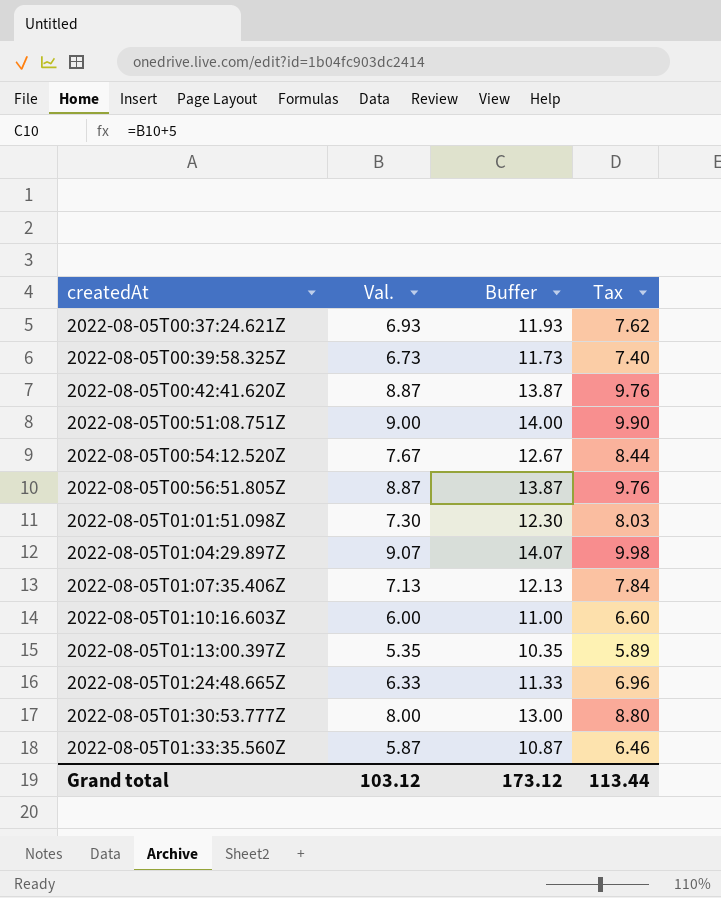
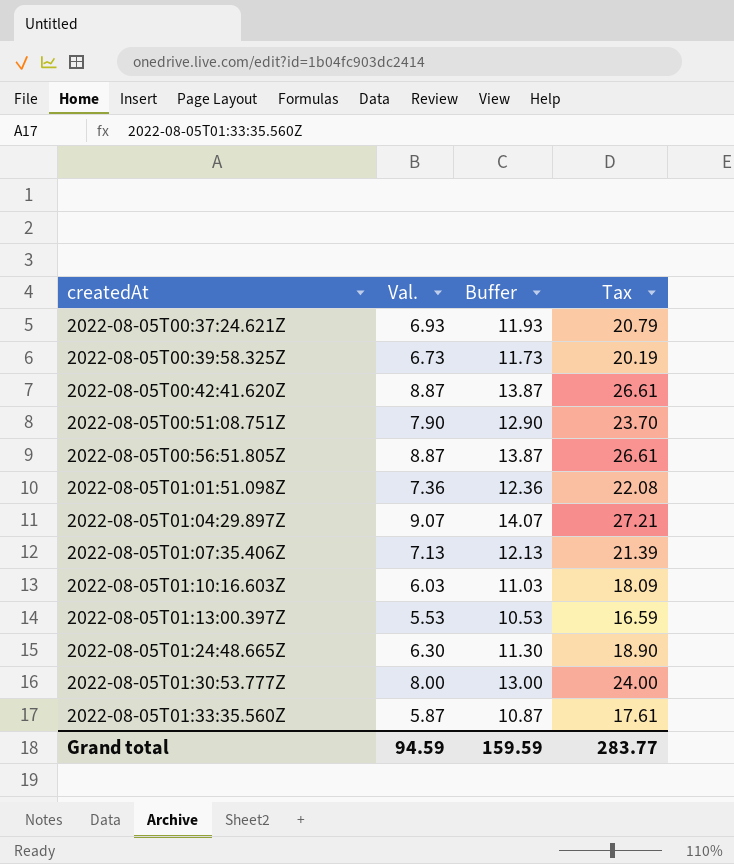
column Tax | formula: [Val.] * 1.1 -> [Val.] * 3
row 2022-08-05T00:54:12.520Z: 7.67 | 12.67 | 8.44 -> none
2022-08-05T00:51:08.751Z | Val.: 9.00 -> 7.90
2022-08-05T00:51:08.751Z | Buffer: 14.00 -> 12.90
2022-08-05T01:01:51.098Z | Val.: 7.30 -> 7.36
2022-08-05T01:01:51.098Z | Buffer: 12.30 -> 12.36
2022-08-05T01:10:16.603Z | Val.: 6.00 -> 6.03
2022-08-05T01:10:16.603Z | Buffer: 11.00 -> 11.03
2022-08-05T01:13:00.397Z | Val.: 5.35 -> 5.53
2022-08-05T01:13:00.397Z | Buffer: 10.35 -> 10.53
2022-08-05T01:24:48.665Z | Val.: 6.33 -> 6.30
2022-08-05T01:24:48.665Z | Buffer: 11.33 -> 11.30
Grand total | Val.: 103.12 -> 94.59
Grand total | Buffer: 173.12 -> 159.59
Grand total | Tax: 113.44 -> 283.77

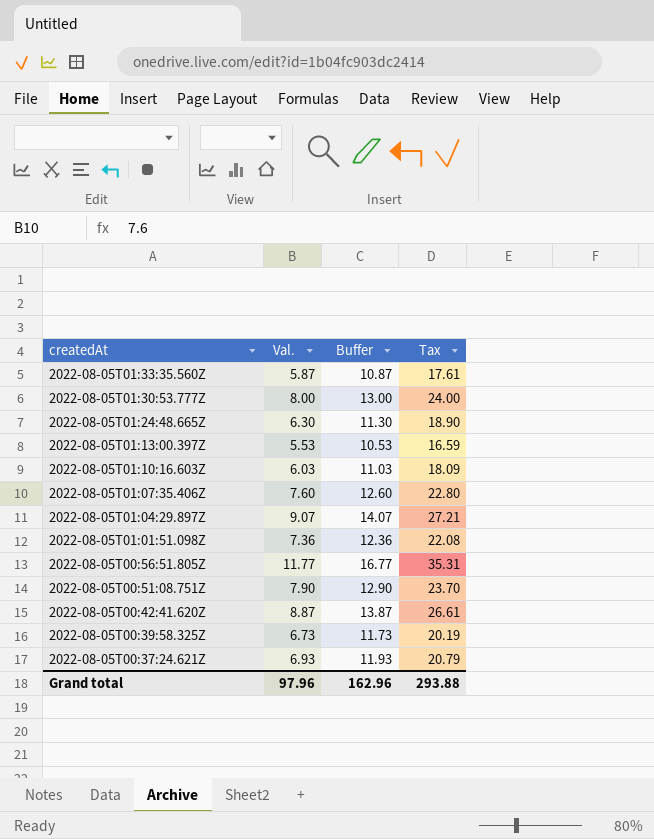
row order: createdAt ascending -> createdAt descending
2022-08-05T01:07:35.406Z | Val.: 7.13 -> 7.60
2022-08-05T01:07:35.406Z | Buffer: 12.13 -> 12.60
2022-08-05T01:07:35.406Z | Tax: 21.39 -> 22.80
2022-08-05T00:56:51.805Z | Val.: 8.87 -> 11.77
2022-08-05T00:56:51.805Z | Buffer: 13.87 -> 16.77
2022-08-05T00:56:51.805Z | Tax: 26.61 -> 35.31
Grand total | Val.: 94.59 -> 97.96
Grand total | Buffer: 159.59 -> 162.96
Grand total | Tax: 283.77 -> 293.88

